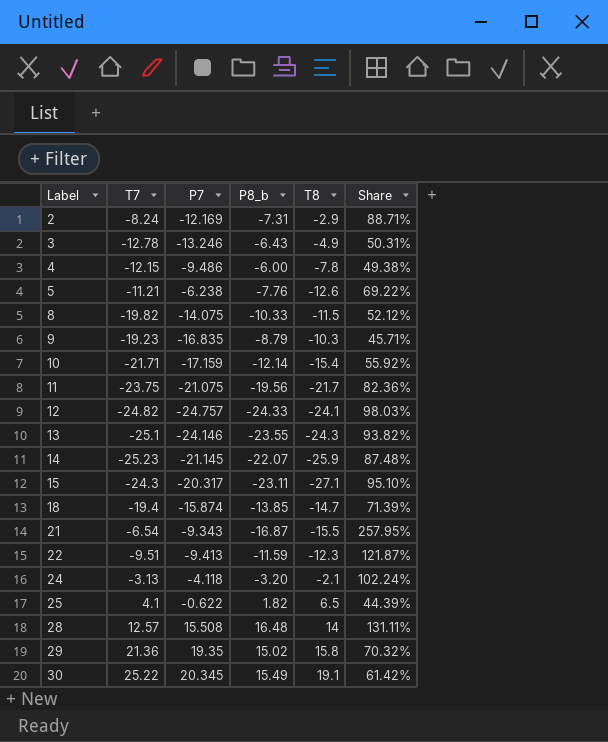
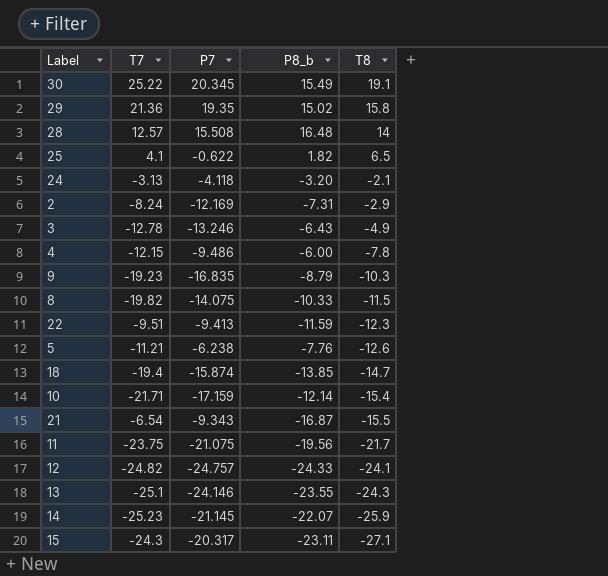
row order: Label ascending -> T8 descending
column Share | formula: [P8_b] / [T7] -> none

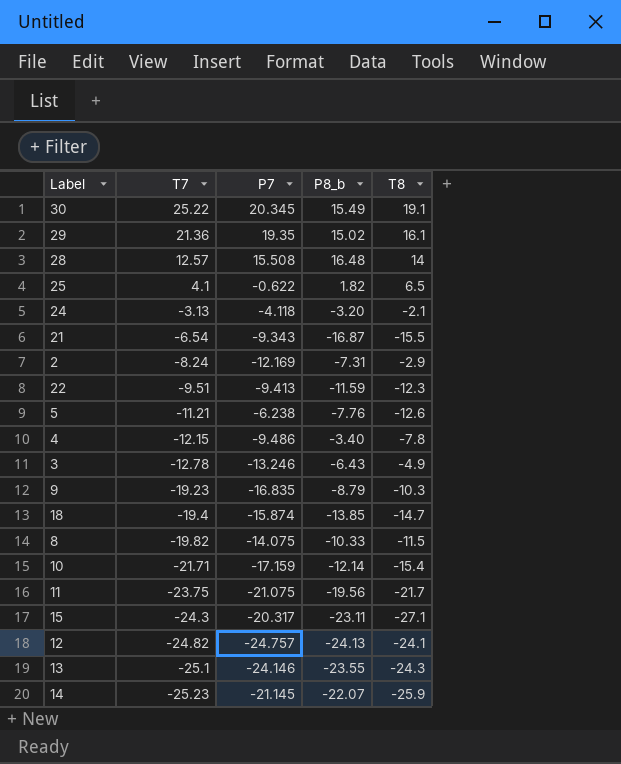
row order: T8 descending -> T7 descending
29 | T8: 15.8 -> 16.1
4 | P8_b: -6.00 -> -3.40
12 | P8_b: -24.33 -> -24.13

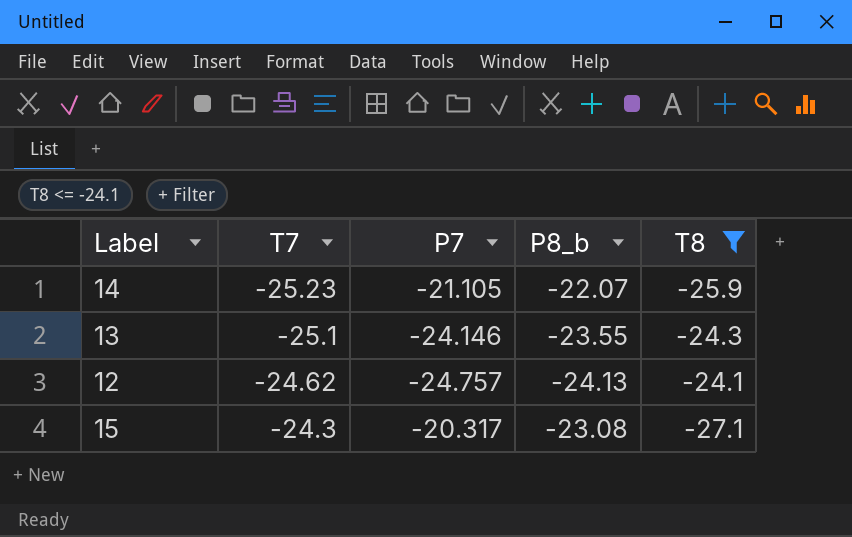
filter: none -> T8 <= -24.1
row order: T7 descending -> T7 ascending
14 | P7: -21.145 -> -21.105
12 | T7: -24.82 -> -24.62
15 | P8_b: -23.11 -> -23.08

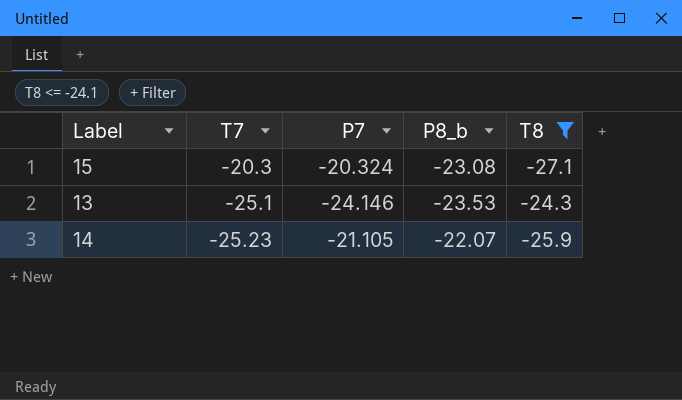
row order: T7 ascending -> T7 descending
row 12: -24.62 | -24.757 | -24.13 | -24.1 -> none
15 | T7: -24.3 -> -20.3
15 | P7: -20.317 -> -20.324
13 | P8_b: -23.55 -> -23.53

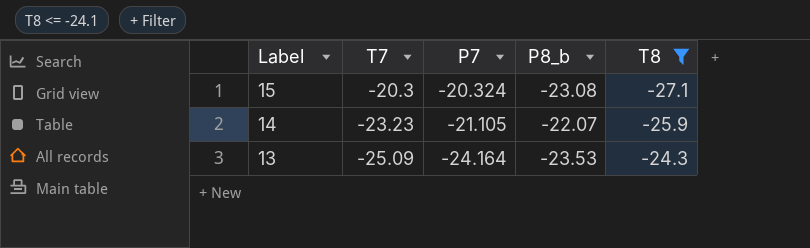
row order: T7 descending -> Label descending
14 | T7: -25.23 -> -23.23
13 | T7: -25.1 -> -25.09
13 | P7: -24.146 -> -24.164

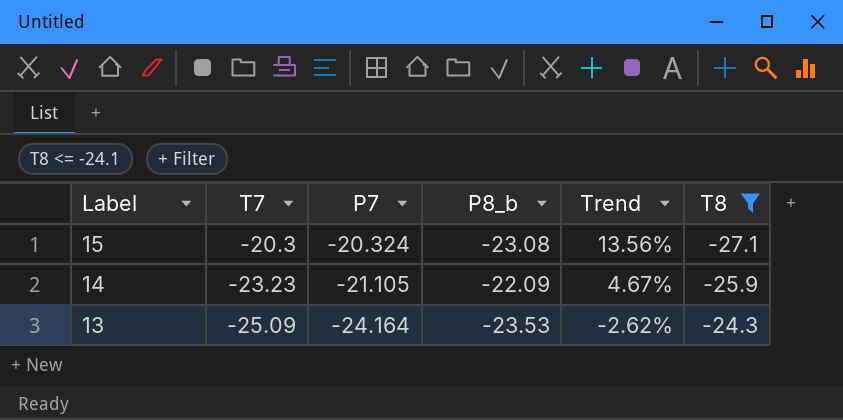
column Trend | formula: none -> ([P8_b] - [P7]) / [P7]
14 | P8_b: -22.07 -> -22.09

